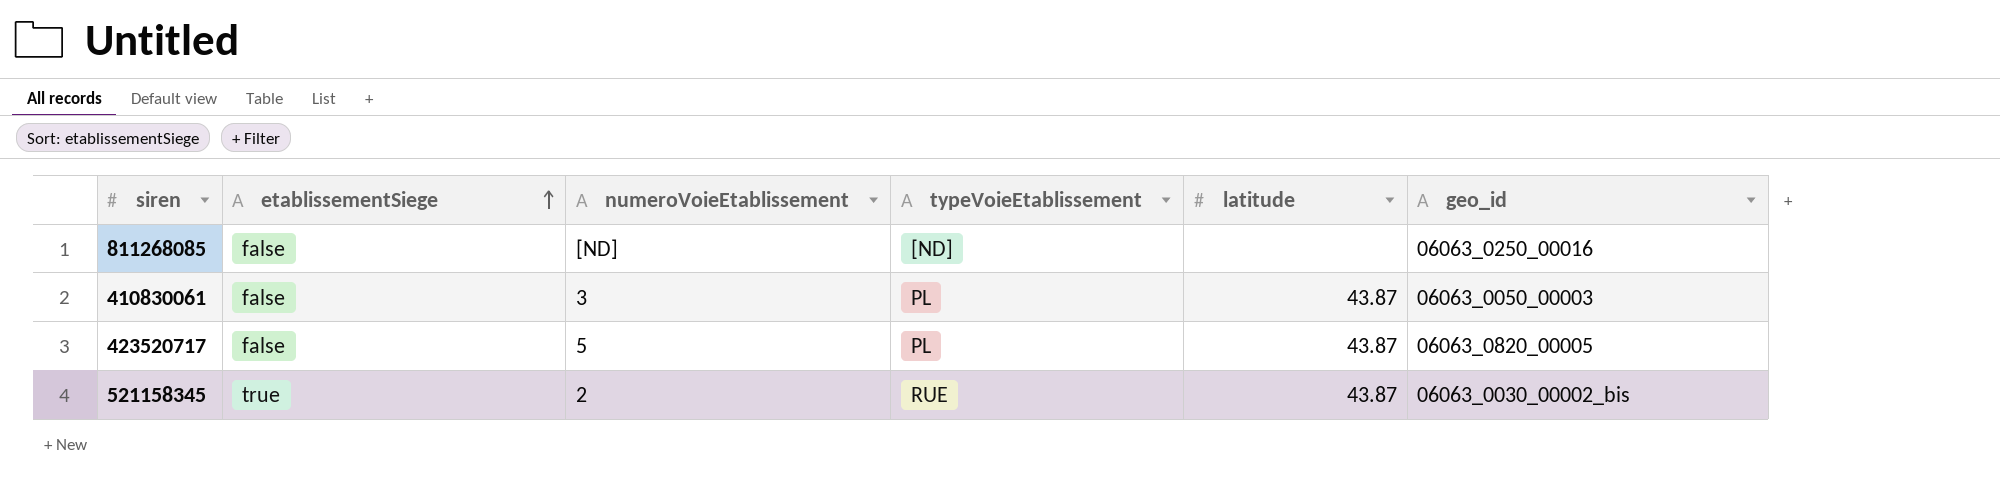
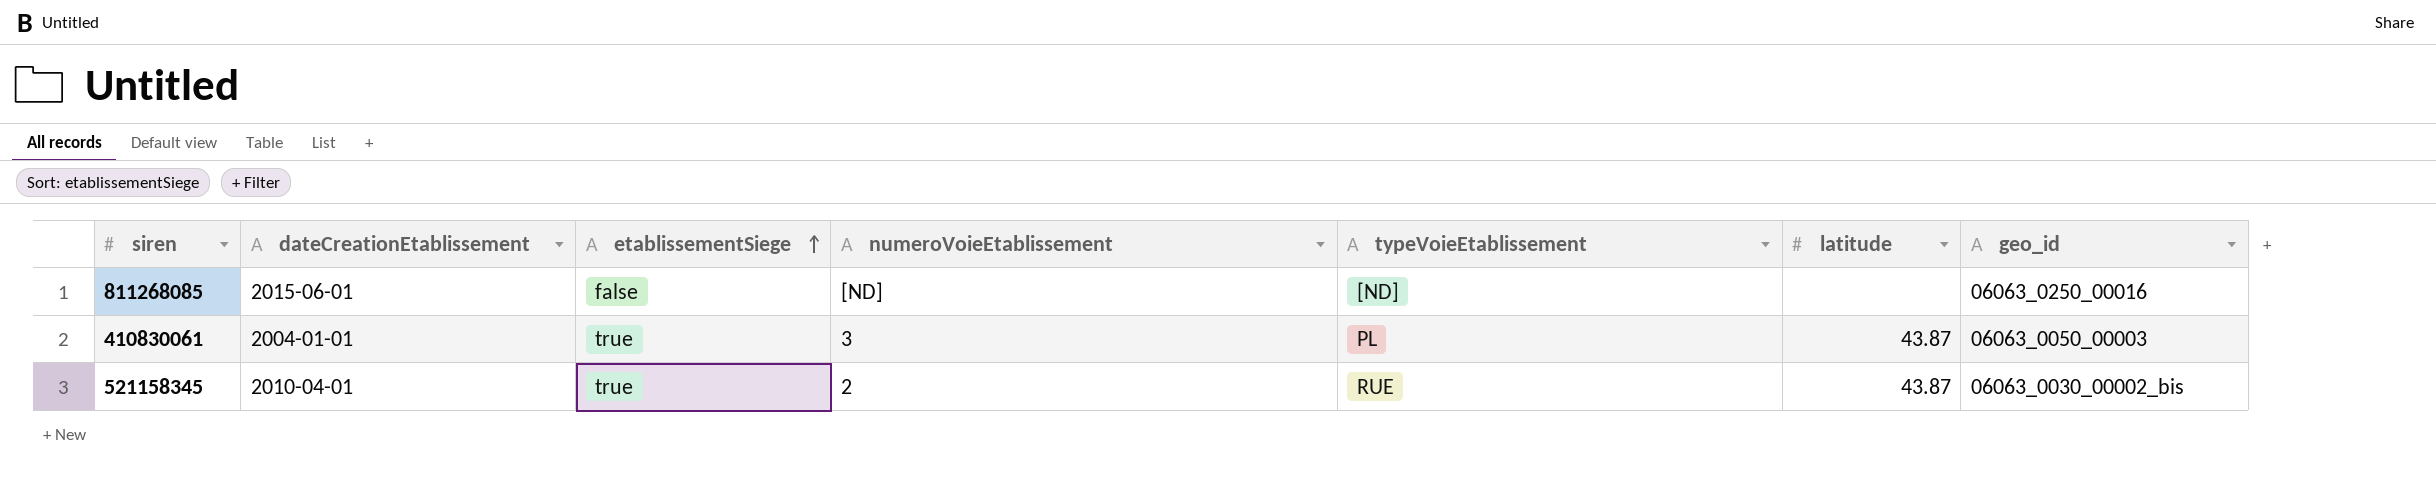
column dateCreationEtablissement | position: none -> 2
row 423520717: false | 5 | PL | 43.87 | 06063_0820_00005 -> none
410830061 | etablissementSiege: false -> true

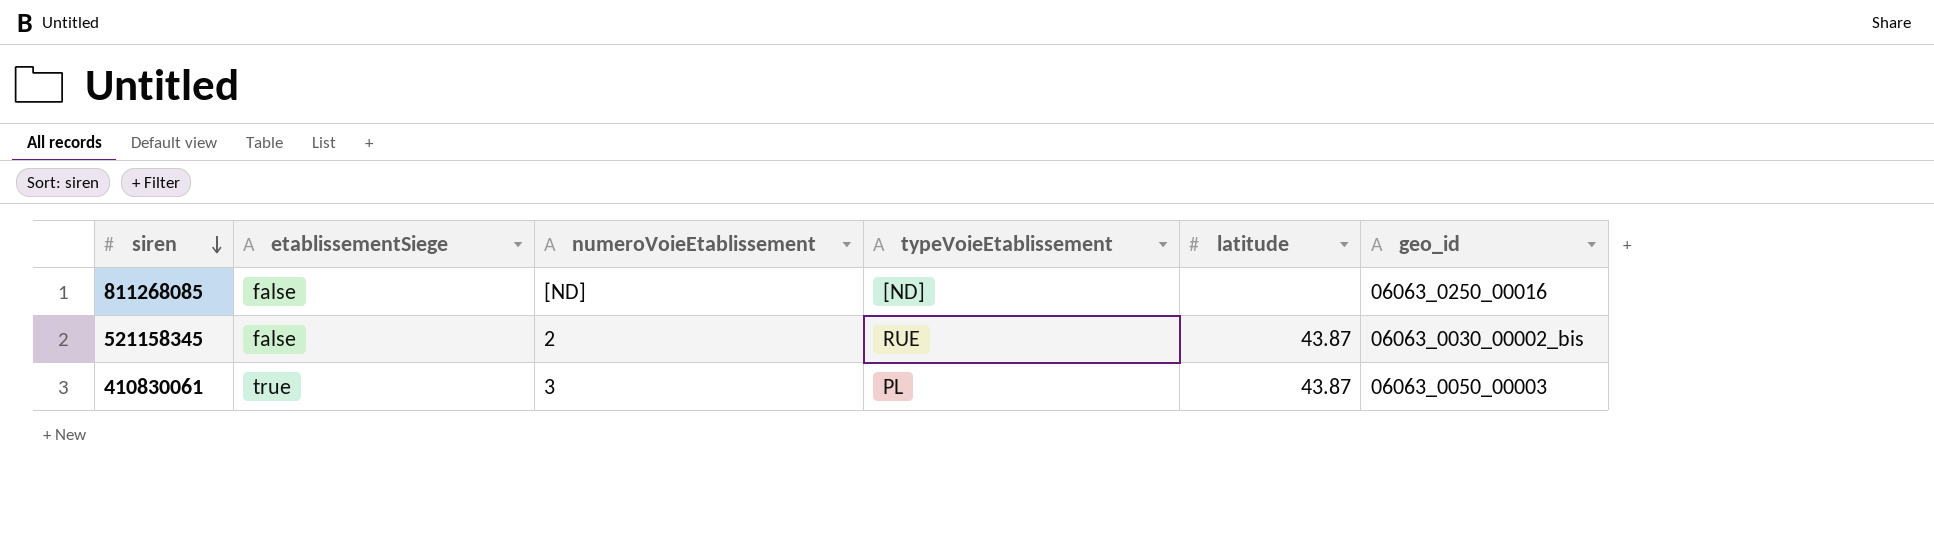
row order: etablissementSiege ascending -> siren descending
column dateCreationEtablissement | position: 2 -> none
521158345 | etablissementSiege: true -> false

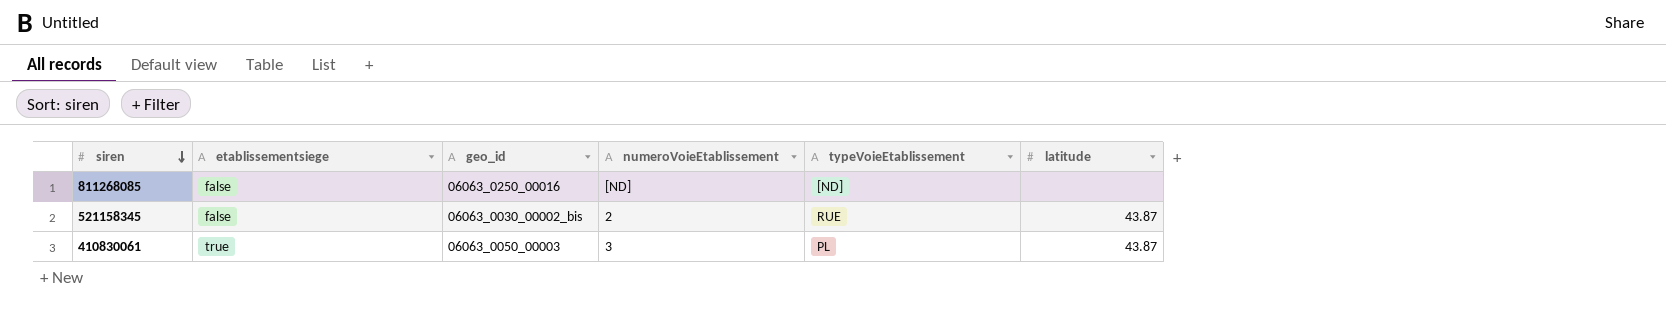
column name: etablissementSiege -> etablissementsiege
column geo_id | position: 6 -> 3

